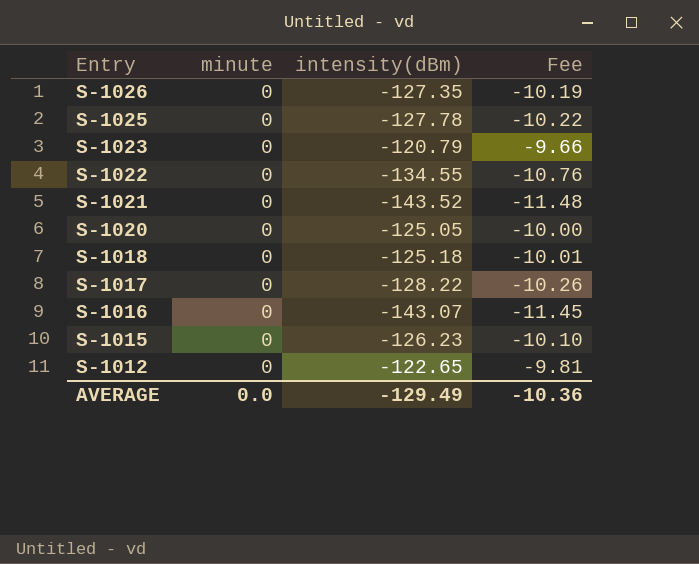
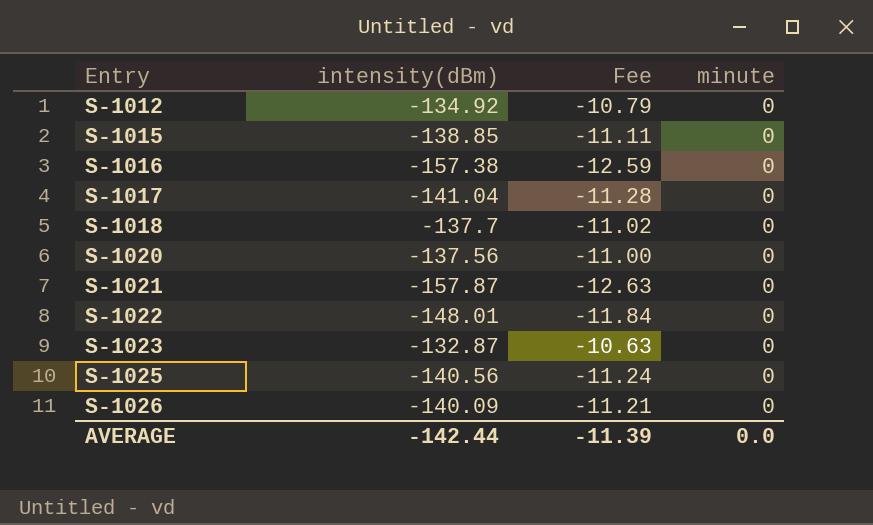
row order: Entry descending -> Entry ascending
column minute | position: 2 -> 4
S-1012 | intensity(dBm): -122.65 -> -134.92
S-1012 | Fee: -9.81 -> -10.79
S-1015 | intensity(dBm): -126.23 -> -138.85
S-1015 | Fee: -10.10 -> -11.11
S-1016 | intensity(dBm): -143.07 -> -157.38
S-1016 | Fee: -11.45 -> -12.59
S-1017 | intensity(dBm): -128.22 -> -141.04
S-1017 | Fee: -10.26 -> -11.28
S-1018 | intensity(dBm): -125.18 -> -137.7
S-1018 | Fee: -10.01 -> -11.02
S-1020 | intensity(dBm): -125.05 -> -137.56
S-1020 | Fee: -10.00 -> -11.00
S-1021 | intensity(dBm): -143.52 -> -157.87
S-1021 | Fee: -11.48 -> -12.63
S-1022 | intensity(dBm): -134.55 -> -148.01
S-1022 | Fee: -10.76 -> -11.84
S-1023 | intensity(dBm): -120.79 -> -132.87
S-1023 | Fee: -9.66 -> -10.63
S-1025 | intensity(dBm): -127.78 -> -140.56
S-1025 | Fee: -10.22 -> -11.24
S-1026 | intensity(dBm): -127.35 -> -140.09
S-1026 | Fee: -10.19 -> -11.21
AVERAGE | intensity(dBm): -129.49 -> -142.44
AVERAGE | Fee: -10.36 -> -11.39

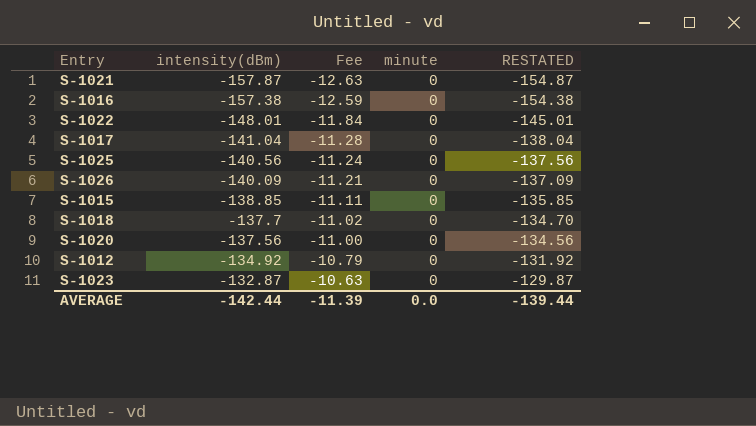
row order: Entry ascending -> intensity(dBm) ascending
column RESTATED | formula: none -> [intensity(dBm)] + 3

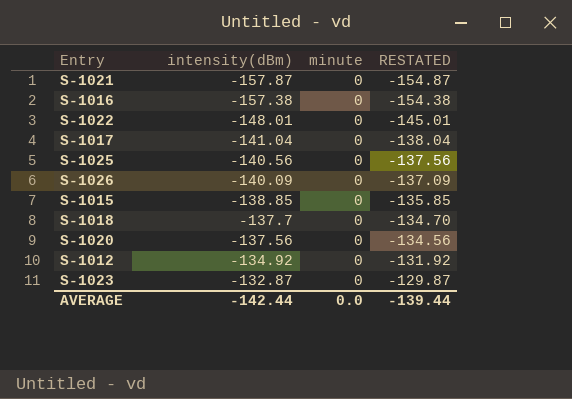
column Fee | formula: [intensity(dBm)] * 0.08 -> none

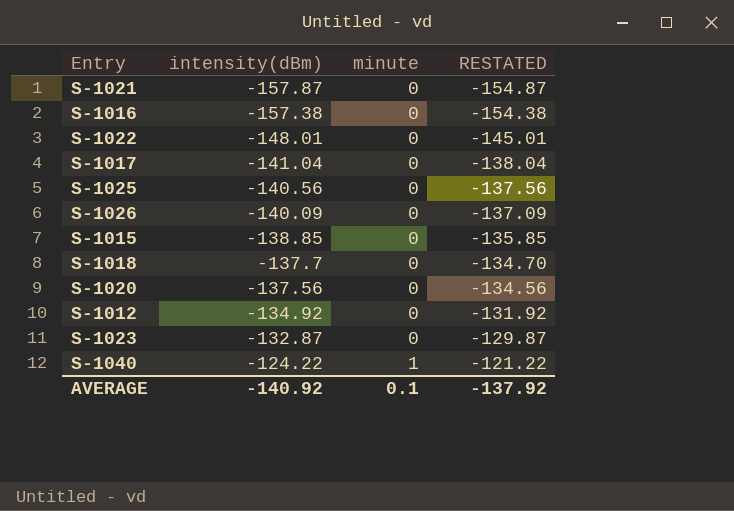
row S-1040: none -> -124.22 | 1 | -121.22
AVERAGE | intensity(dBm): -142.44 -> -140.92
AVERAGE | minute: 0.0 -> 0.1
AVERAGE | RESTATED: -139.44 -> -137.92

